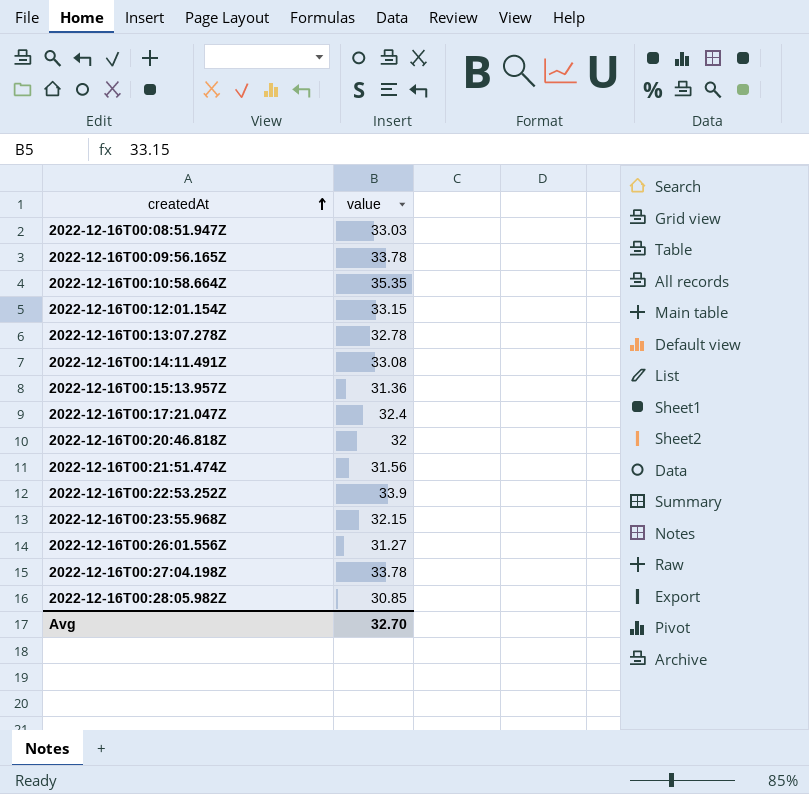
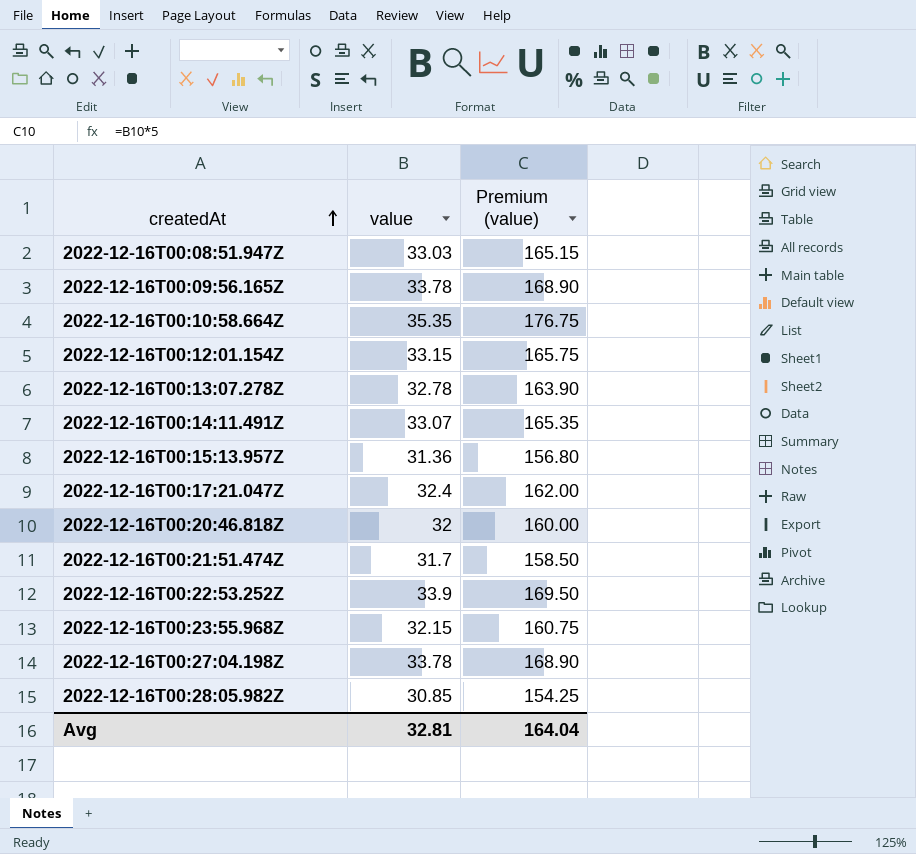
column Premium (value) | formula: none -> [value] * 5
row 2022-12-16T00:26:01.556Z: 31.27 -> none
2022-12-16T00:14:11.491Z | value: 33.08 -> 33.07
2022-12-16T00:21:51.474Z | value: 31.56 -> 31.7
Avg | value: 32.70 -> 32.81

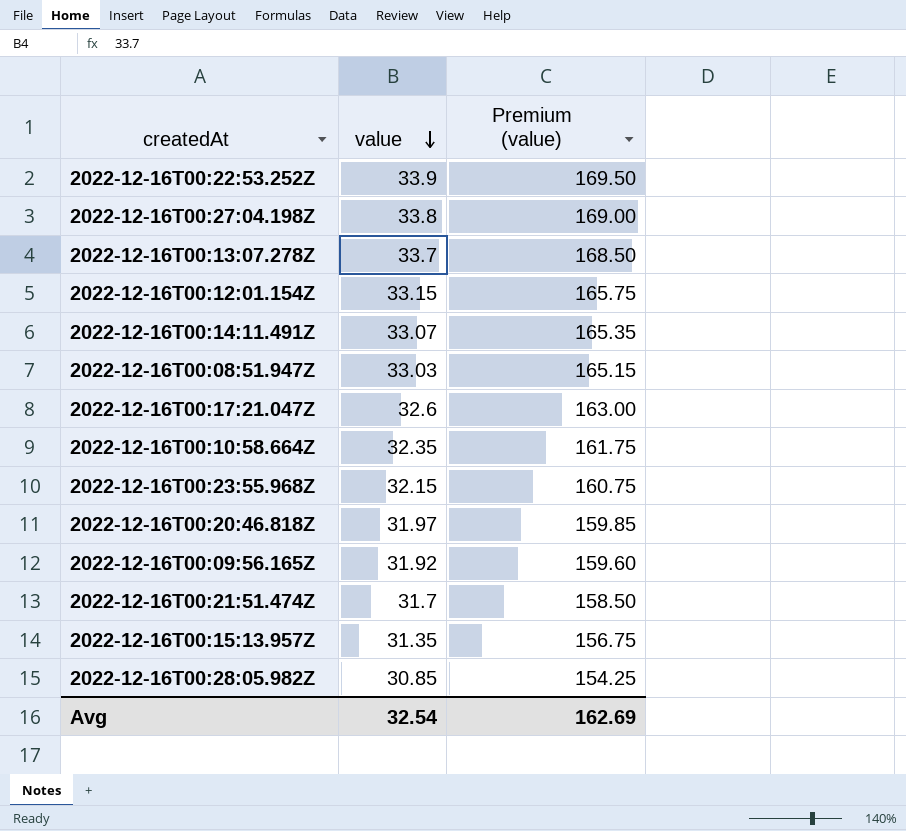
row order: createdAt ascending -> value descending
2022-12-16T00:27:04.198Z | value: 33.78 -> 33.8
2022-12-16T00:27:04.198Z | Premium (value): 168.90 -> 169.00
2022-12-16T00:13:07.278Z | value: 32.78 -> 33.7
2022-12-16T00:13:07.278Z | Premium (value): 163.90 -> 168.50
2022-12-16T00:17:21.047Z | value: 32.4 -> 32.6
2022-12-16T00:17:21.047Z | Premium (value): 162.00 -> 163.00
2022-12-16T00:10:58.664Z | value: 35.35 -> 32.35
2022-12-16T00:10:58.664Z | Premium (value): 176.75 -> 161.75
2022-12-16T00:20:46.818Z | value: 32 -> 31.97
2022-12-16T00:20:46.818Z | Premium (value): 160.00 -> 159.85
2022-12-16T00:09:56.165Z | value: 33.78 -> 31.92
2022-12-16T00:09:56.165Z | Premium (value): 168.90 -> 159.60
2022-12-16T00:15:13.957Z | value: 31.36 -> 31.35
2022-12-16T00:15:13.957Z | Premium (value): 156.80 -> 156.75
Avg | value: 32.81 -> 32.54
Avg | Premium (value): 164.04 -> 162.69

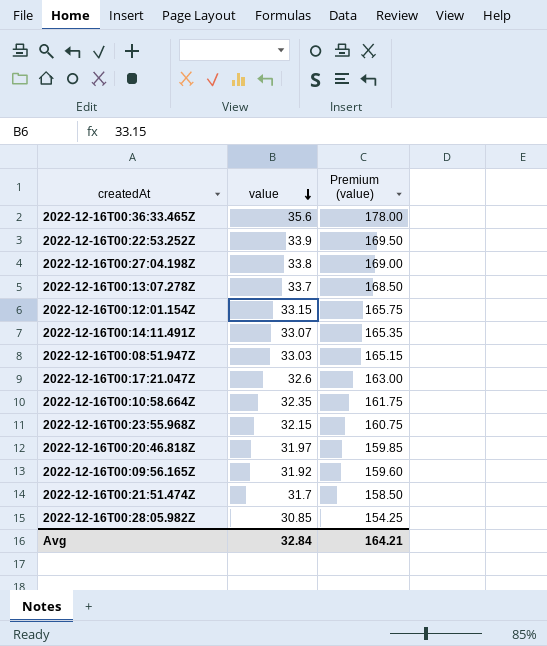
row 2022-12-16T00:15:13.957Z: 31.35 | 156.75 -> none
row 2022-12-16T00:36:33.465Z: none -> 35.6 | 178.00
Avg | value: 32.54 -> 32.84
Avg | Premium (value): 162.69 -> 164.21

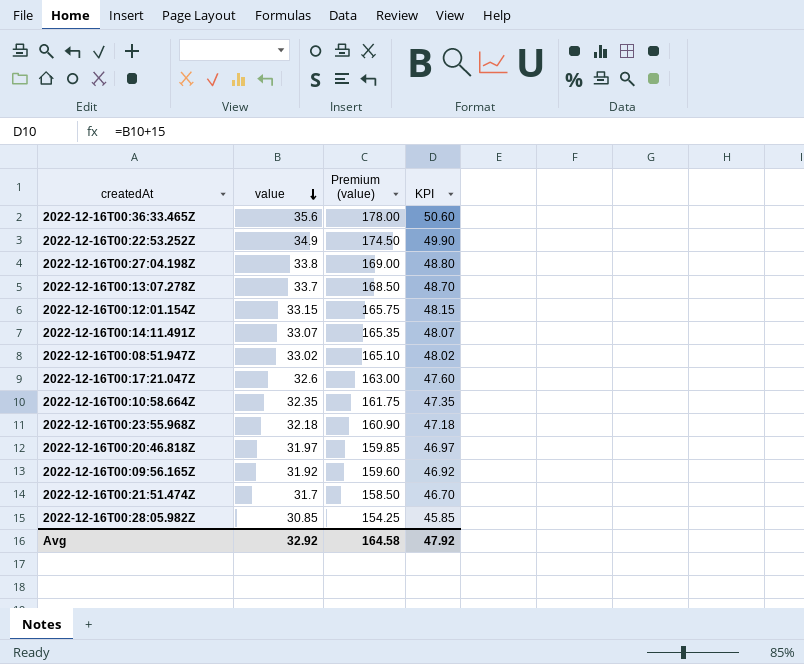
column KPI | formula: none -> [value] + 15
2022-12-16T00:22:53.252Z | value: 33.9 -> 34.9
2022-12-16T00:22:53.252Z | Premium (value): 169.50 -> 174.50
2022-12-16T00:08:51.947Z | value: 33.03 -> 33.02
2022-12-16T00:08:51.947Z | Premium (value): 165.15 -> 165.10
2022-12-16T00:23:55.968Z | value: 32.15 -> 32.18
2022-12-16T00:23:55.968Z | Premium (value): 160.75 -> 160.90
Avg | value: 32.84 -> 32.92
Avg | Premium (value): 164.21 -> 164.58

